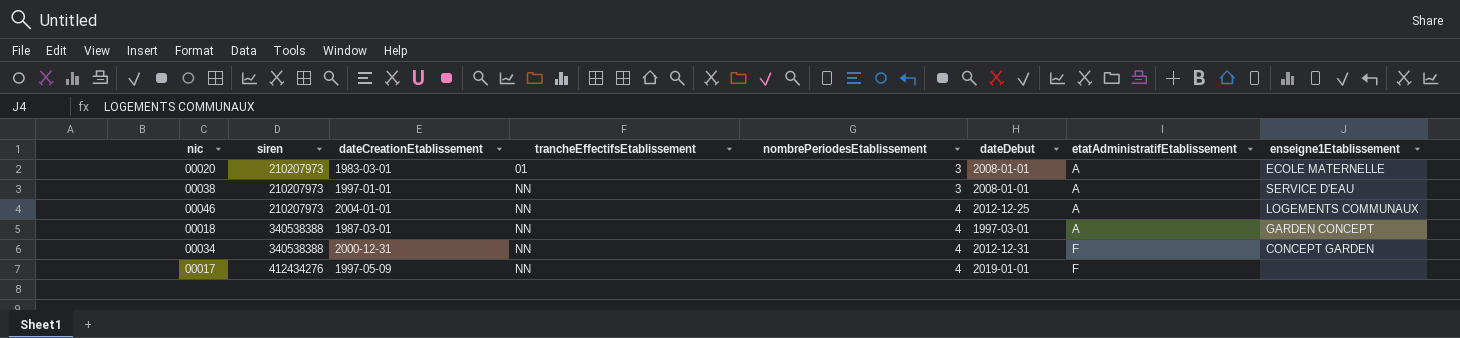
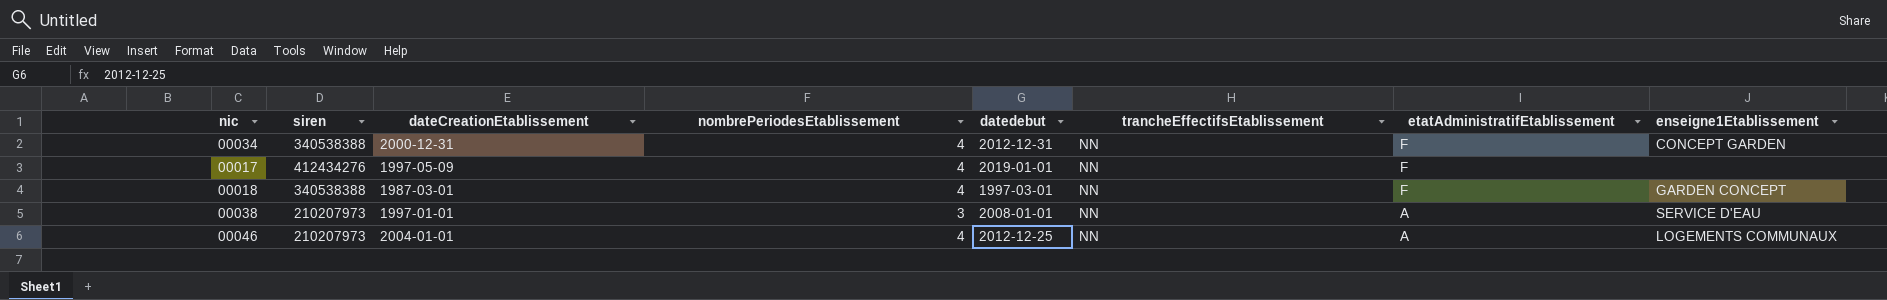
row order: siren ascending -> etatAdministratifEtablissement descending
column name: dateDebut -> datedebut
column trancheEffectifsEtablissement | position: 4 -> 6
row 00020: 210207973 | 1983-03-01 | 01 | 3 | 2008-01-01 | A | ECOLE MATERNELLE -> none
00018 | etatAdministratifEtablissement: A -> F

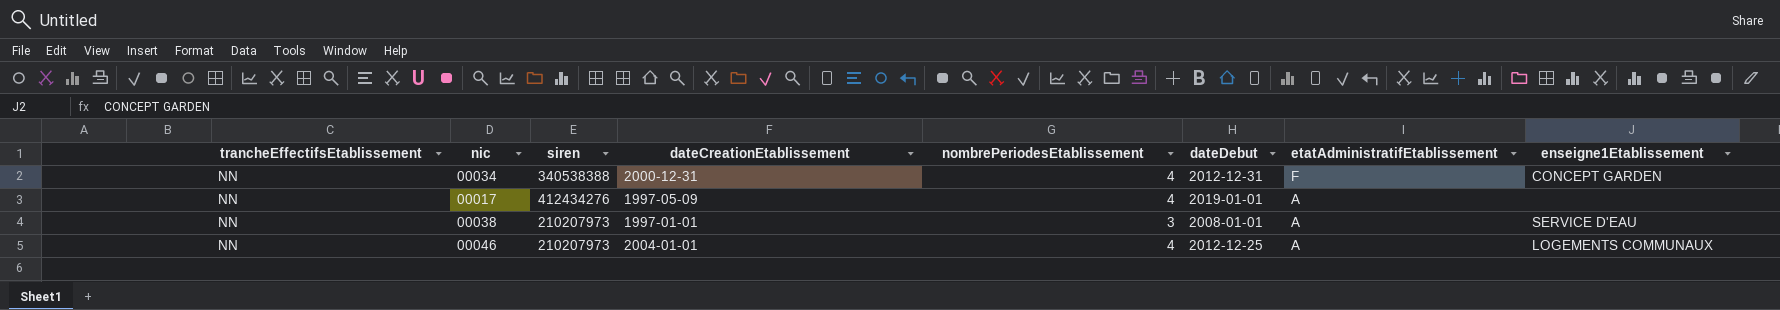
column trancheEffectifsEtablissement | position: 6 -> 1
column name: datedebut -> dateDebut
row 00018: 340538388 | 1987-03-01 | 4 | 1997-03-01 | NN | F | GARDEN CONCEPT -> none
00017 | etatAdministratifEtablissement: F -> A

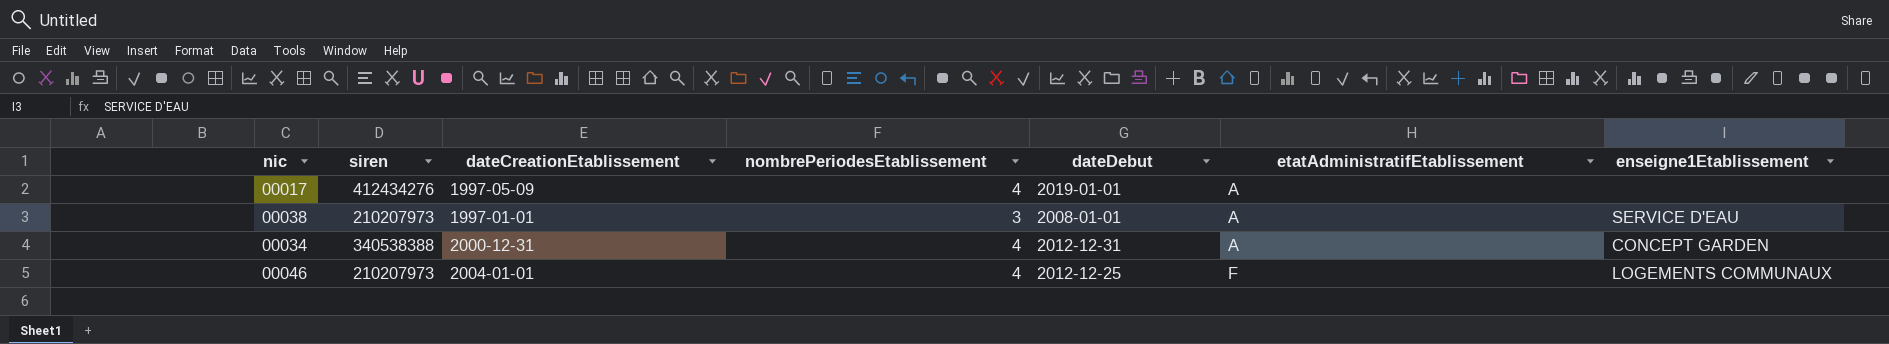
row order: etatAdministratifEtablissement descending -> etatAdministratifEtablissement ascending
column trancheEffectifsEtablissement | position: 1 -> none
00034 | etatAdministratifEtablissement: F -> A
00046 | etatAdministratifEtablissement: A -> F

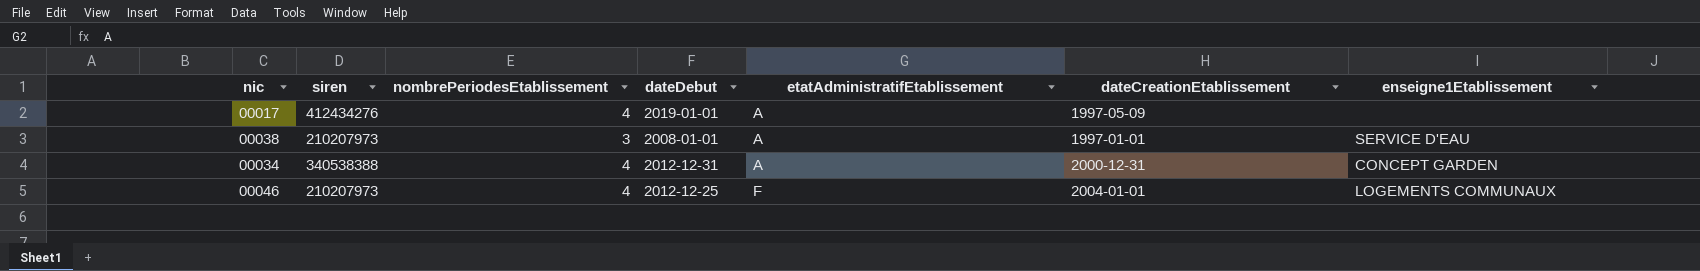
column dateCreationEtablissement | position: 3 -> 6

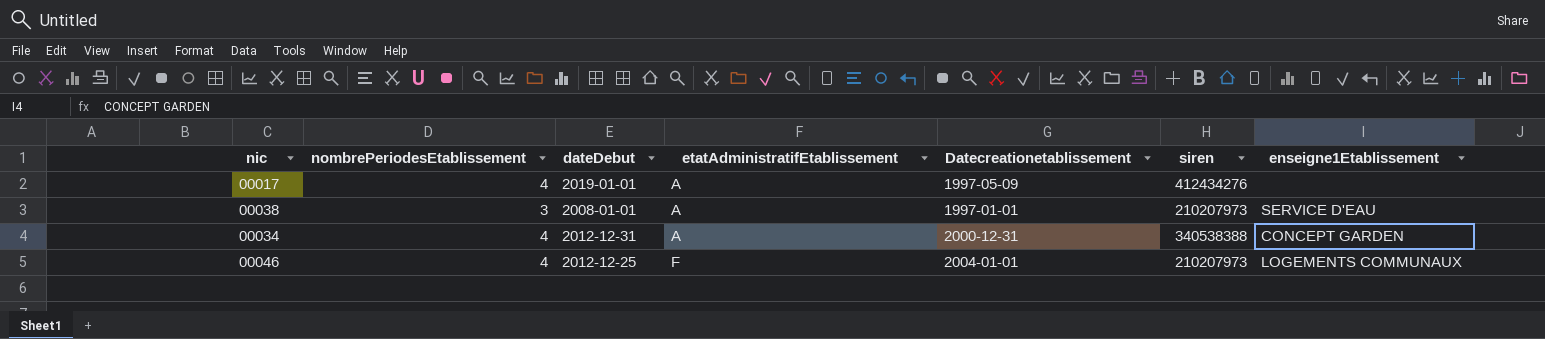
column name: dateCreationEtablissement -> Datecreationetablissement
column siren | position: 2 -> 6

